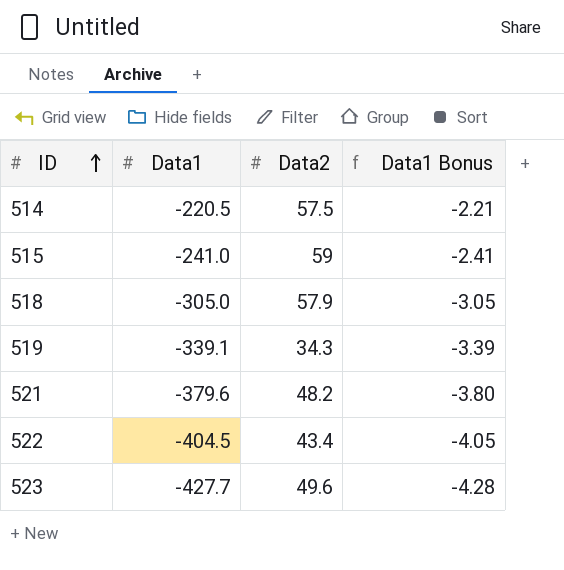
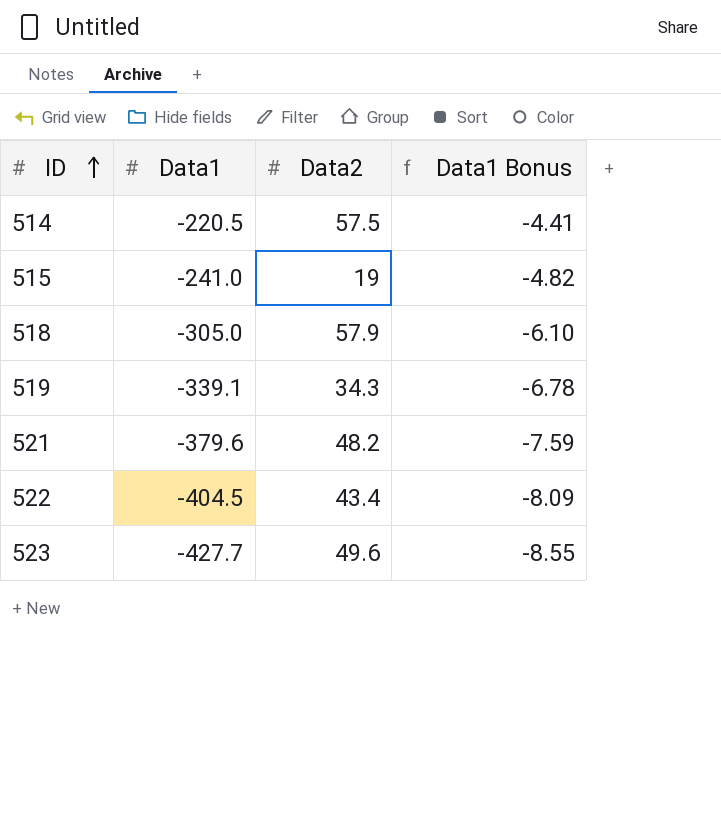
column Data1 Bonus | formula: [Data1] * 0.01 -> [Data1] * 0.02
515 | Data2: 59 -> 19

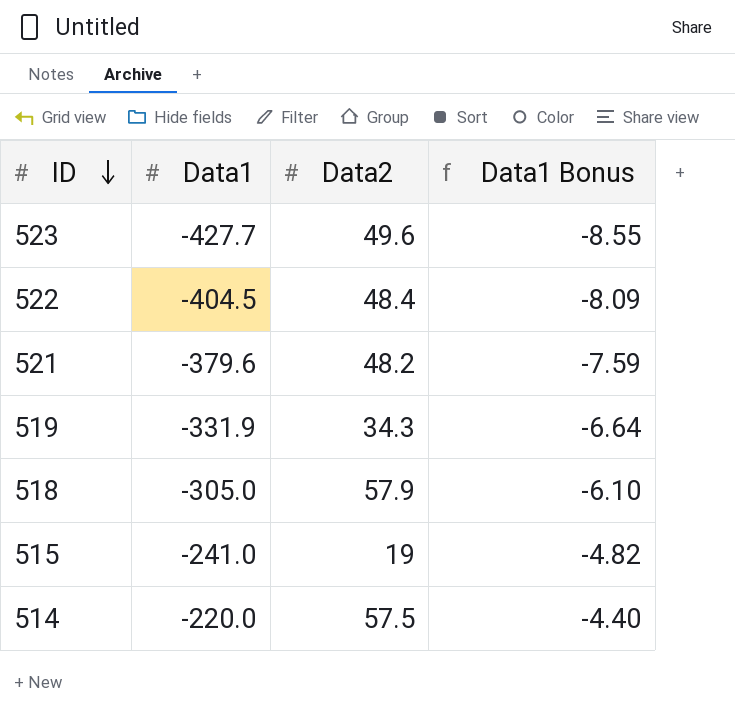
row order: ID ascending -> ID descending
522 | Data2: 43.4 -> 48.4
519 | Data1: -339.1 -> -331.9
519 | Data1 Bonus: -6.78 -> -6.64
514 | Data1: -220.5 -> -220.0
514 | Data1 Bonus: -4.41 -> -4.40

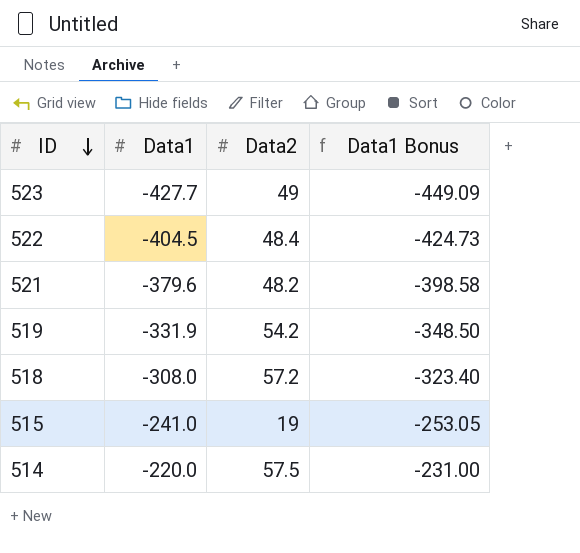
column Data1 Bonus | formula: [Data1] * 0.02 -> [Data1] * 1.05
523 | Data2: 49.6 -> 49
519 | Data2: 34.3 -> 54.2
518 | Data1: -305.0 -> -308.0
518 | Data2: 57.9 -> 57.2

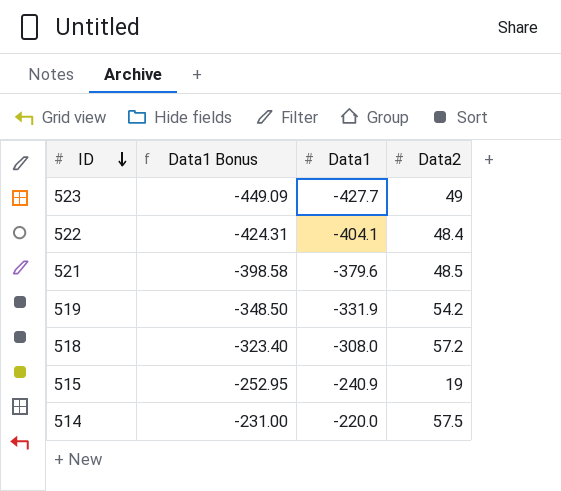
column Data1 Bonus | position: 4 -> 2
522 | Data1 Bonus: -424.73 -> -424.31
522 | Data1: -404.5 -> -404.1
521 | Data2: 48.2 -> 48.5
515 | Data1 Bonus: -253.05 -> -252.95
515 | Data1: -241.0 -> -240.9

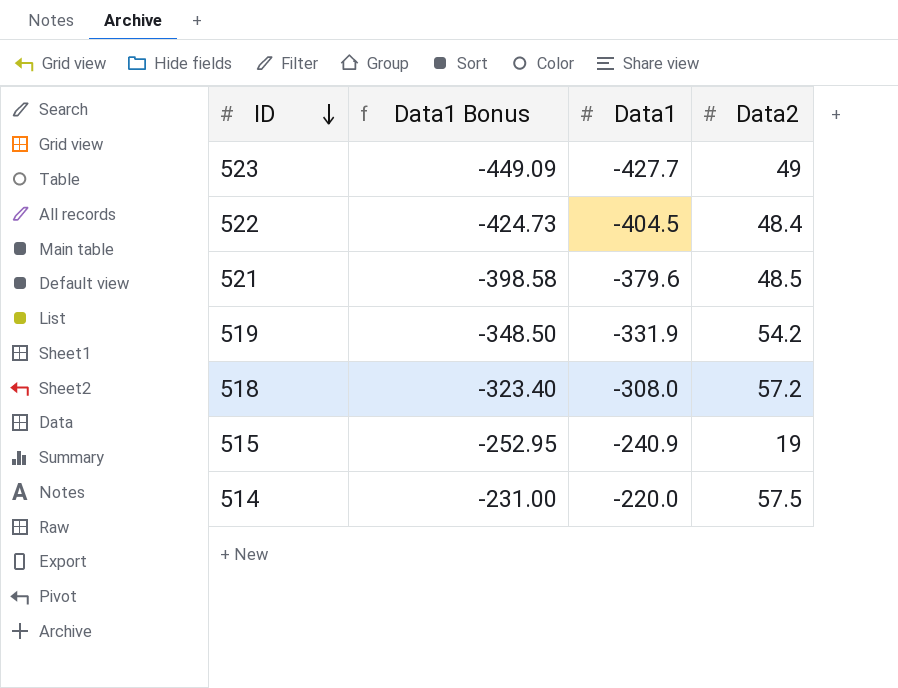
522 | Data1 Bonus: -424.31 -> -424.73
522 | Data1: -404.1 -> -404.5

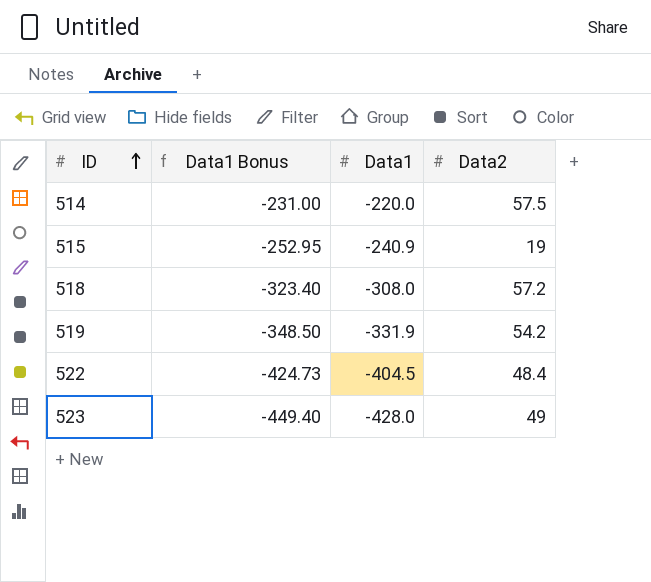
row order: ID descending -> ID ascending
row 521: -398.58 | -379.6 | 48.5 -> none
523 | Data1 Bonus: -449.09 -> -449.40
523 | Data1: -427.7 -> -428.0

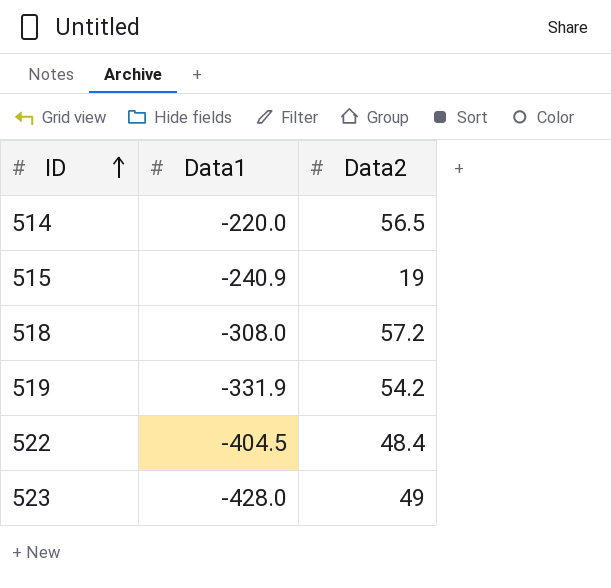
column Data1 Bonus | formula: [Data1] * 1.05 -> none
514 | Data2: 57.5 -> 56.5

